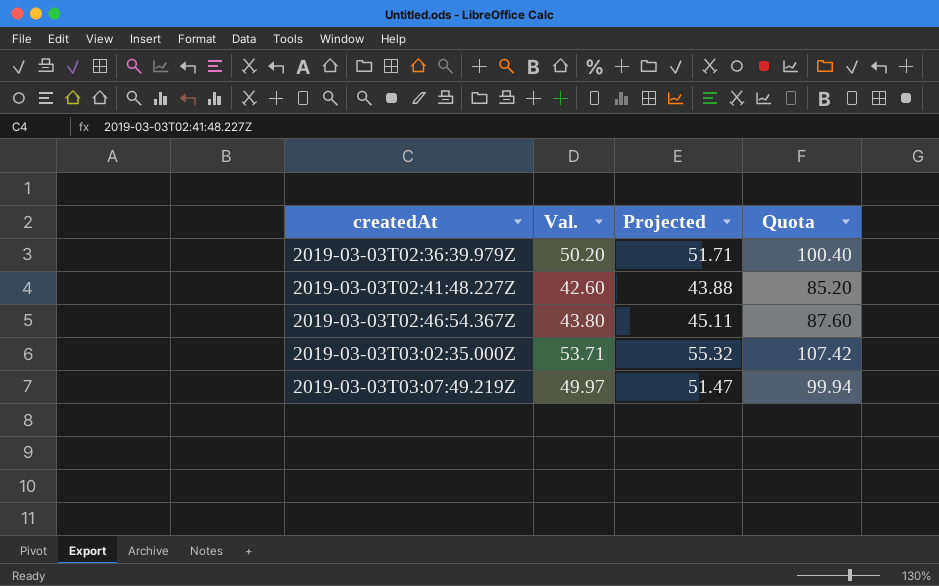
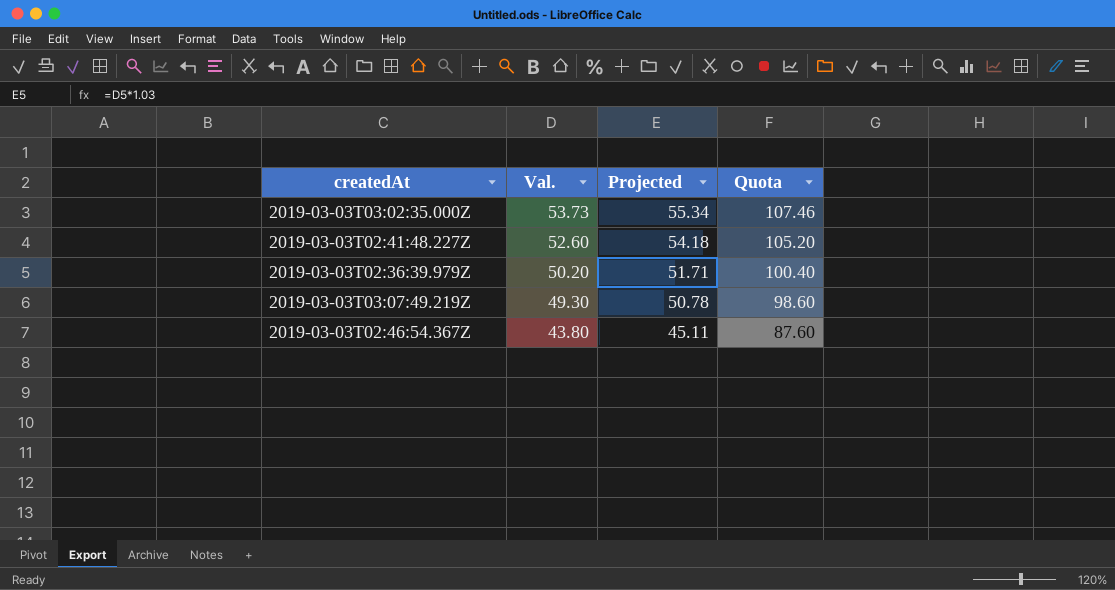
row order: createdAt ascending -> Val. descending
2019-03-03T03:02:35.000Z | Val.: 53.71 -> 53.73
2019-03-03T03:02:35.000Z | Projected: 55.32 -> 55.34
2019-03-03T03:02:35.000Z | Quota: 107.42 -> 107.46
2019-03-03T02:41:48.227Z | Val.: 42.60 -> 52.60
2019-03-03T02:41:48.227Z | Projected: 43.88 -> 54.18
2019-03-03T02:41:48.227Z | Quota: 85.20 -> 105.20
2019-03-03T03:07:49.219Z | Val.: 49.97 -> 49.30
2019-03-03T03:07:49.219Z | Projected: 51.47 -> 50.78
2019-03-03T03:07:49.219Z | Quota: 99.94 -> 98.60

